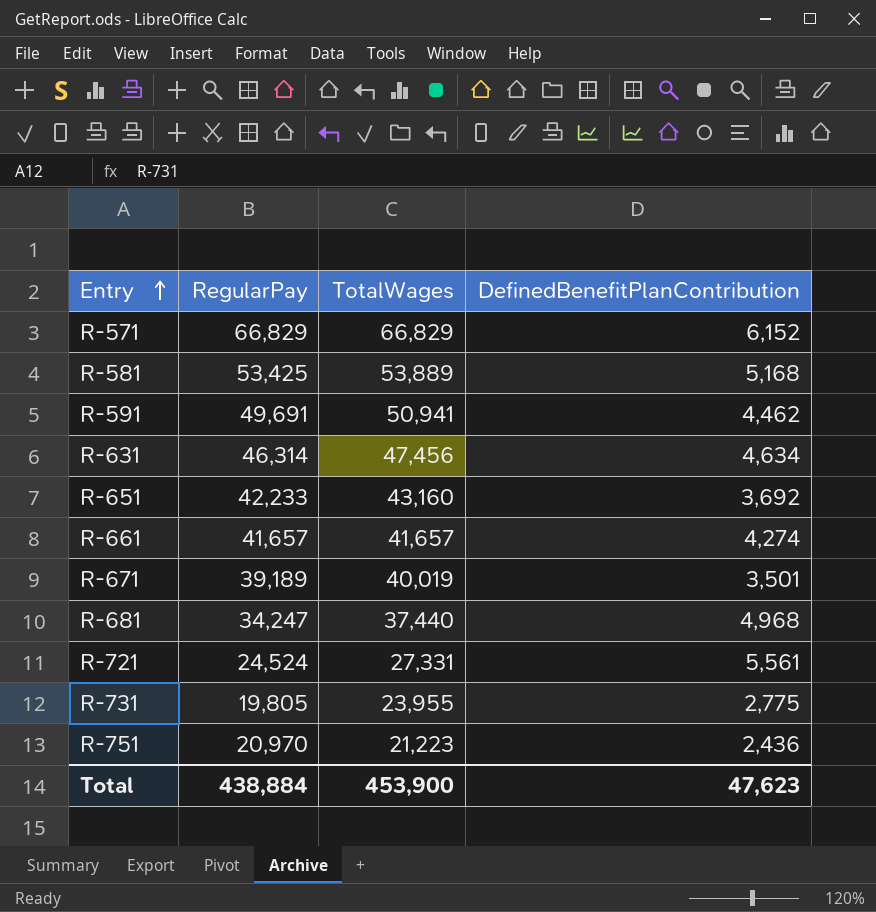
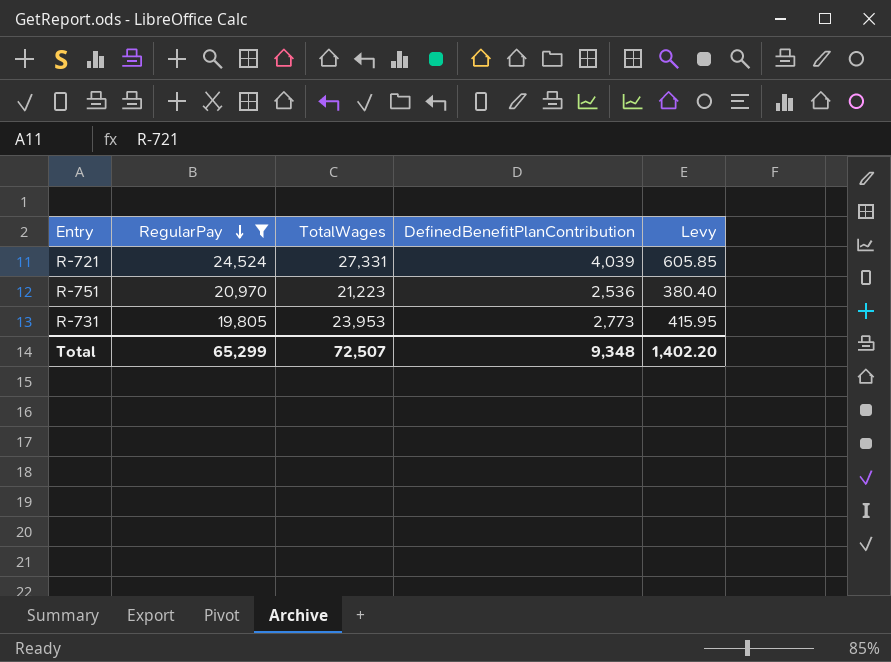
filter: none -> RegularPay <= 24,524
row order: Entry ascending -> RegularPay descending
column Levy | formula: none -> [DefinedBenefitPlanContribution] * 0.15
R-721 | DefinedBenefitPlanContribution: 5,561 -> 4,039
R-751 | DefinedBenefitPlanContribution: 2,436 -> 2,536
R-731 | TotalWages: 23,955 -> 23,953
R-731 | DefinedBenefitPlanContribution: 2,775 -> 2,773
Total | RegularPay: 438,884 -> 65,299
Total | TotalWages: 453,900 -> 72,507
Total | DefinedBenefitPlanContribution: 47,623 -> 9,348

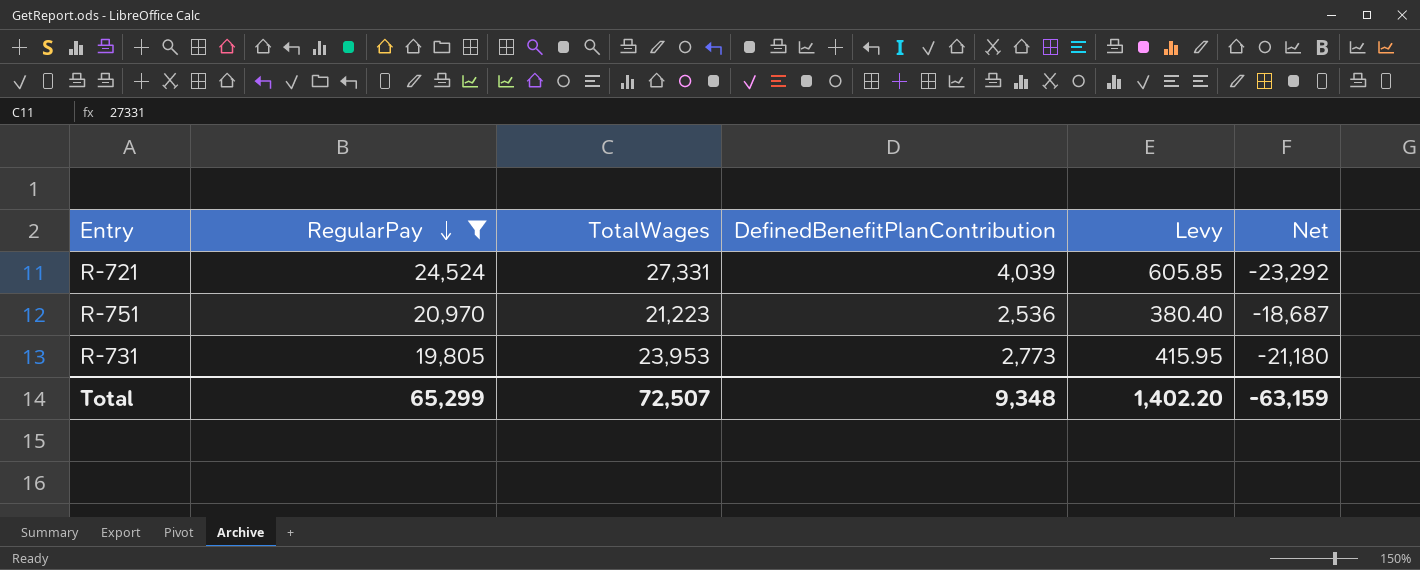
column Net | formula: none -> [DefinedBenefitPlanContribution] - [TotalWages]

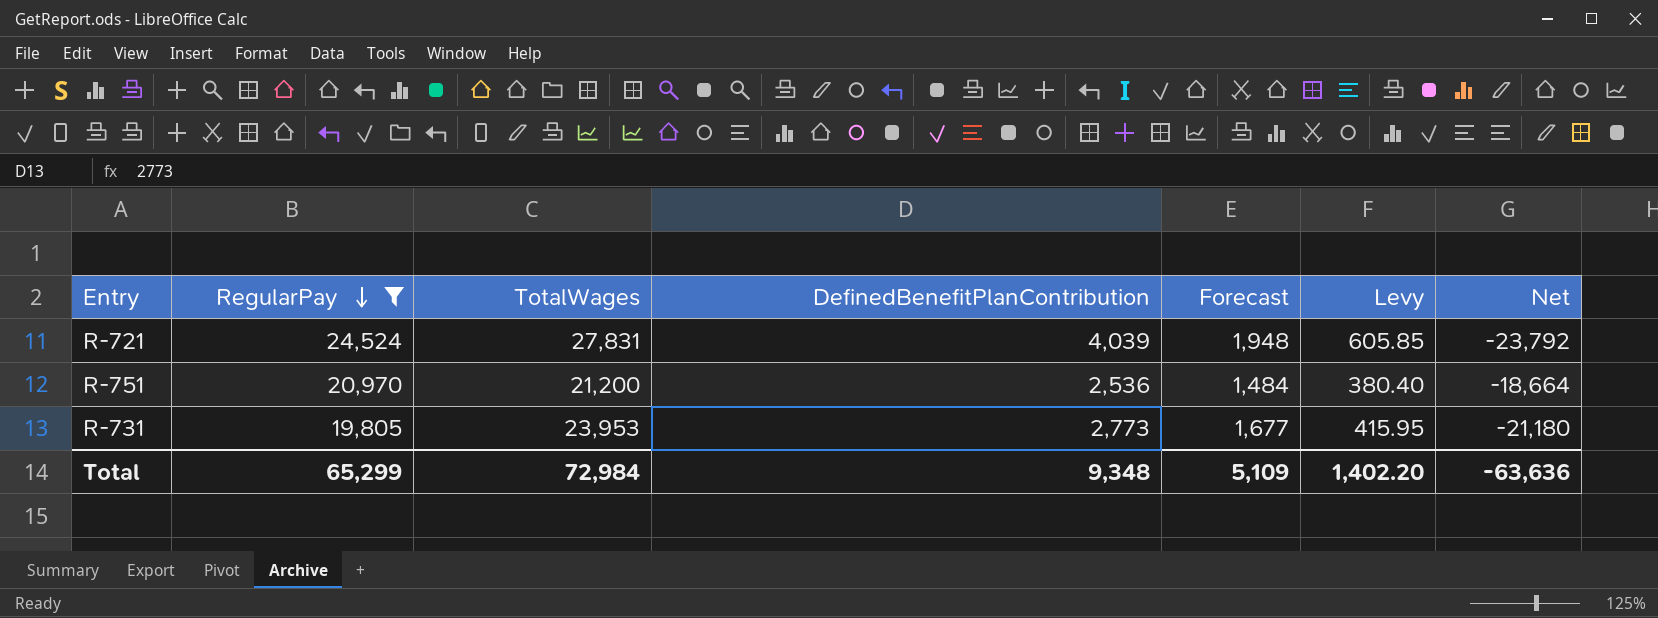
column Forecast | formula: none -> [TotalWages] * 0.07
R-721 | TotalWages: 27,331 -> 27,831
R-721 | Net: -23,292 -> -23,792
R-751 | TotalWages: 21,223 -> 21,200
R-751 | Net: -18,687 -> -18,664
Total | TotalWages: 72,507 -> 72,984
Total | Net: -63,159 -> -63,636

